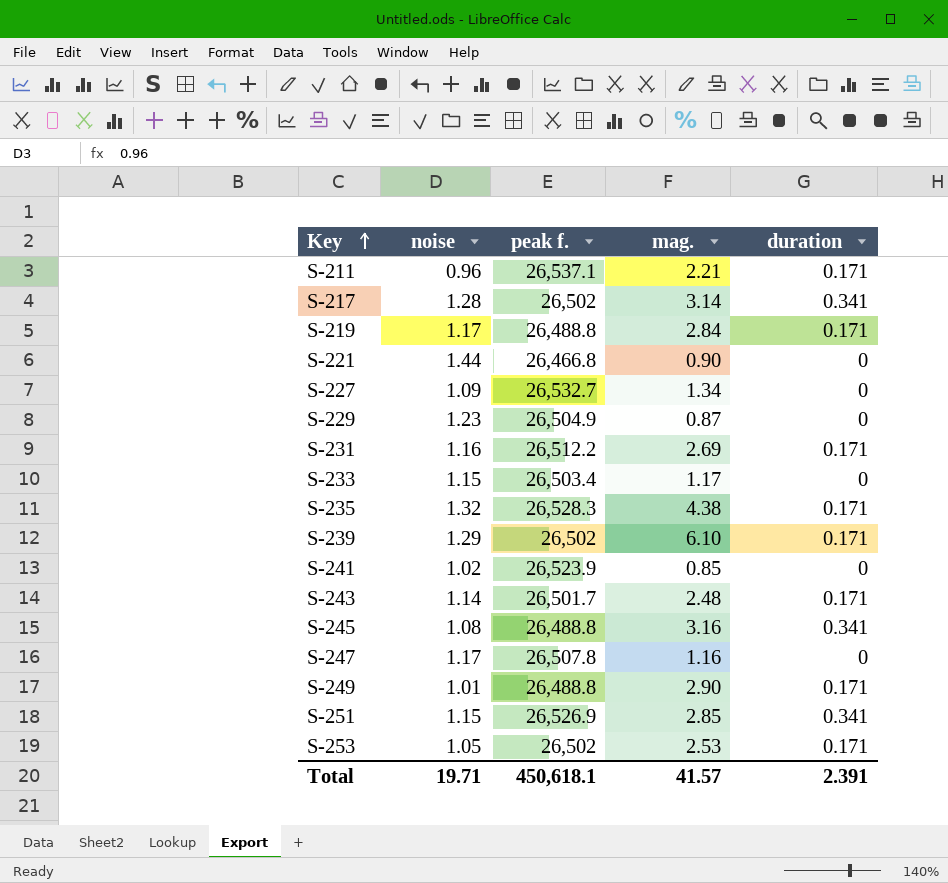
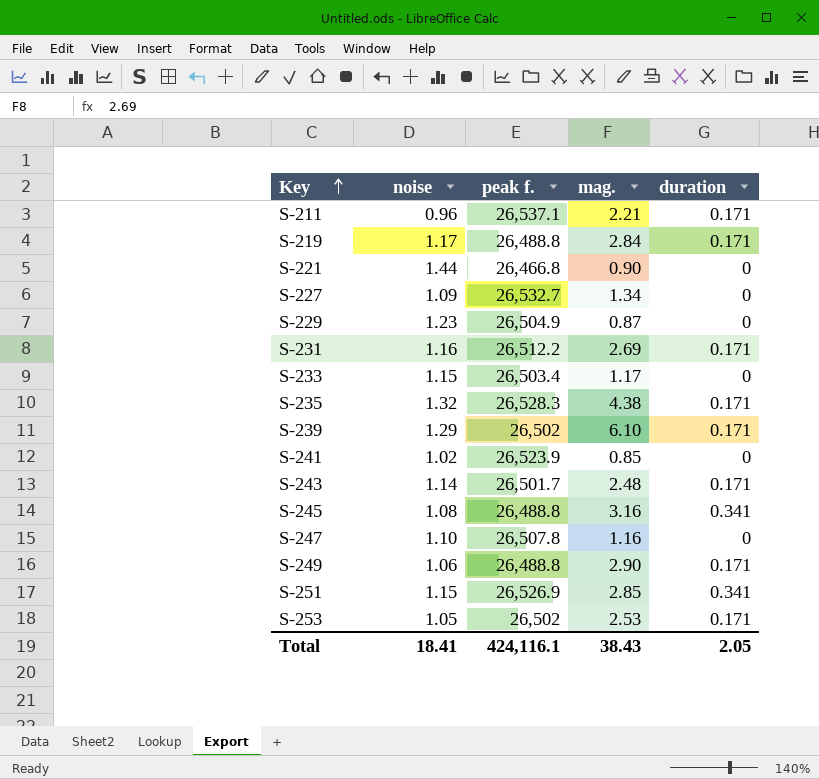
row S-217: 1.28 | 26,502 | 3.14 | 0.341 -> none
S-247 | noise: 1.17 -> 1.10
S-249 | noise: 1.01 -> 1.06
Total | noise: 19.71 -> 18.41
Total | peak f.: 450,618.1 -> 424,116.1
Total | mag.: 41.57 -> 38.43
Total | duration: 2.391 -> 2.05

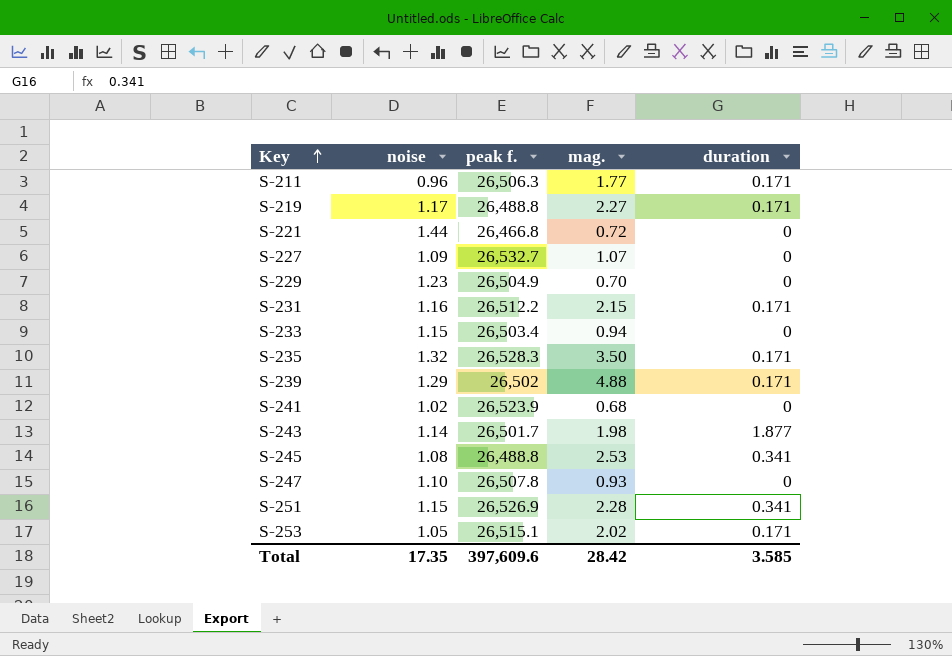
row S-249: 1.06 | 26,488.8 | 2.90 | 0.171 -> none
S-211 | peak f.: 26,537.1 -> 26,506.3
S-211 | mag.: 2.21 -> 1.77
S-219 | mag.: 2.84 -> 2.27
S-221 | mag.: 0.90 -> 0.72
S-227 | mag.: 1.34 -> 1.07
S-229 | mag.: 0.87 -> 0.70
S-231 | mag.: 2.69 -> 2.15
S-233 | mag.: 1.17 -> 0.94
S-235 | mag.: 4.38 -> 3.50
S-239 | mag.: 6.10 -> 4.88
S-241 | mag.: 0.85 -> 0.68
S-243 | mag.: 2.48 -> 1.98
S-243 | duration: 0.171 -> 1.877
S-245 | mag.: 3.16 -> 2.53
S-247 | mag.: 1.16 -> 0.93
S-251 | mag.: 2.85 -> 2.28
S-253 | peak f.: 26,502 -> 26,515.1
S-253 | mag.: 2.53 -> 2.02
Total | noise: 18.41 -> 17.35
Total | peak f.: 424,116.1 -> 397,609.6
Total | mag.: 38.43 -> 28.42
Total | duration: 2.05 -> 3.585

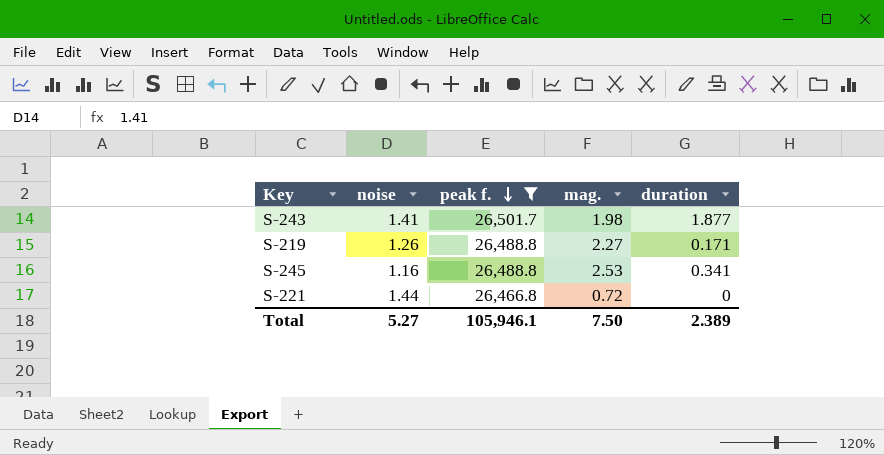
filter: none -> peak f. <= 26,501.7
row order: Key ascending -> peak f. descending
S-243 | noise: 1.14 -> 1.41
S-219 | noise: 1.17 -> 1.26
S-245 | noise: 1.08 -> 1.16
Total | noise: 17.35 -> 5.27
Total | peak f.: 397,609.6 -> 105,946.1
Total | mag.: 28.42 -> 7.50
Total | duration: 3.585 -> 2.389

